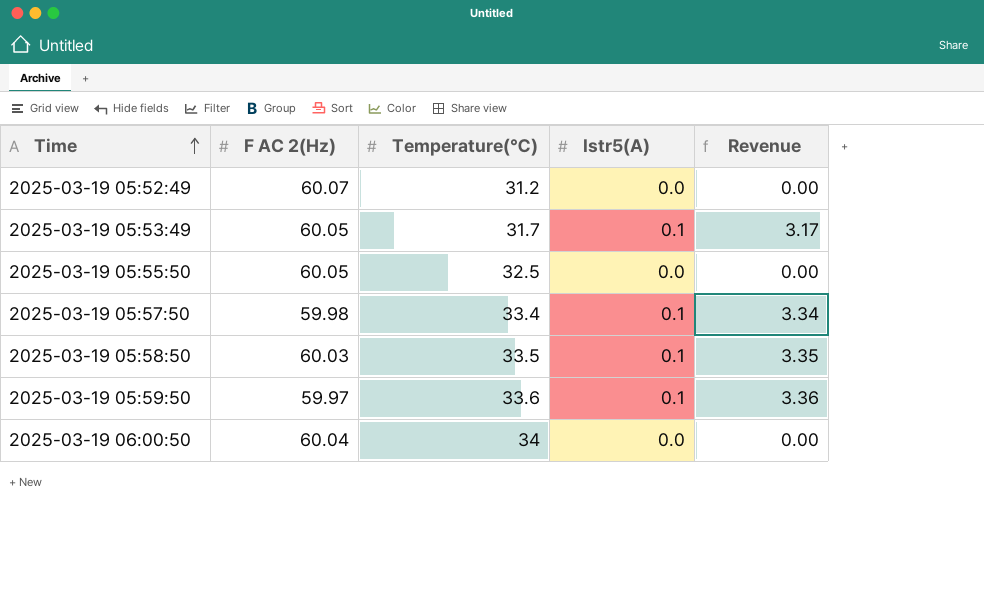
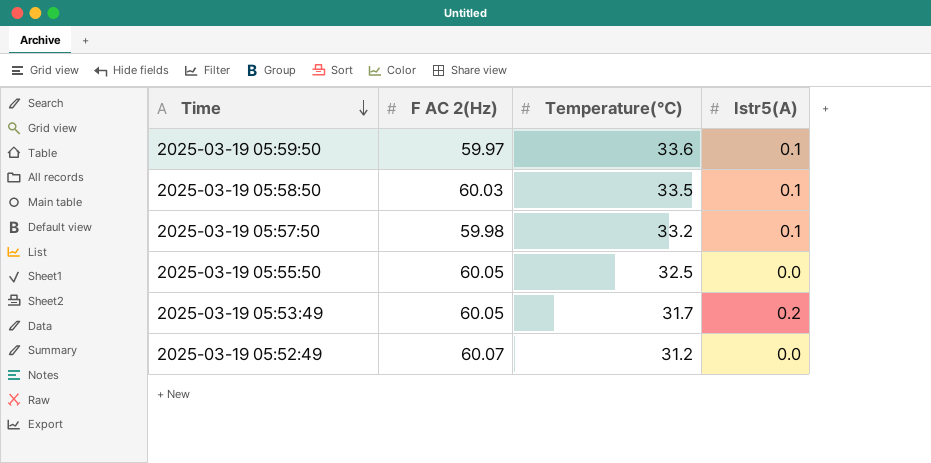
row order: Time ascending -> Time descending
column Revenue | formula: [Temperature(℃)] * [Istr5(A)] -> none
row 2025-03-19 06:00:50: 60.04 | 34 | 0.0 | 0.00 -> none
2025-03-19 05:57:50 | Temperature(℃): 33.4 -> 33.2
2025-03-19 05:53:49 | Istr5(A): 0.1 -> 0.2

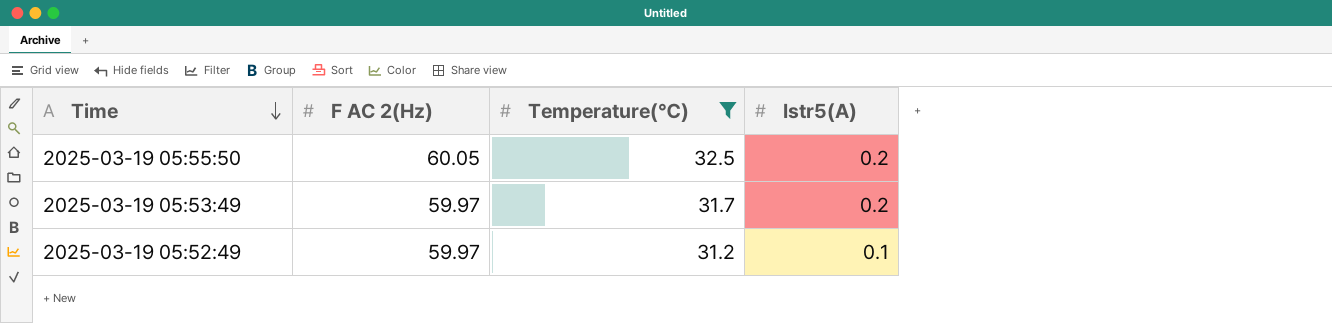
filter: none -> Temperature(℃) <= 32.5
2025-03-19 05:55:50 | Istr5(A): 0.0 -> 0.2
2025-03-19 05:53:49 | F AC 2(Hz): 60.05 -> 59.97
2025-03-19 05:52:49 | F AC 2(Hz): 60.07 -> 59.97
2025-03-19 05:52:49 | Istr5(A): 0.0 -> 0.1

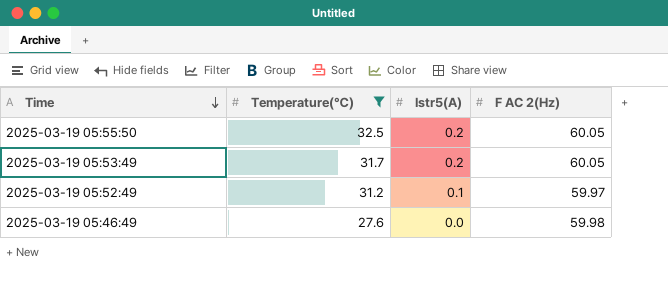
column F AC 2(Hz) | position: 2 -> 4
2025-03-19 05:53:49 | F AC 2(Hz): 59.97 -> 60.05
row 2025-03-19 05:46:49: none -> 27.6 | 0.0 | 59.98

